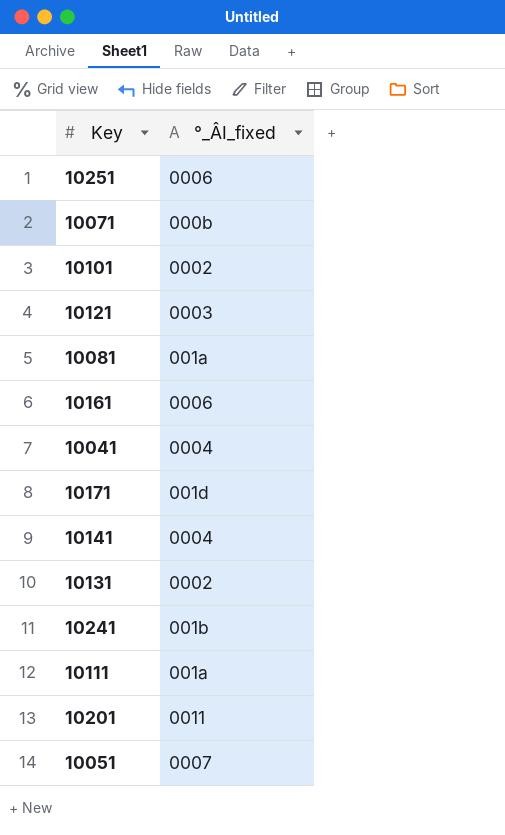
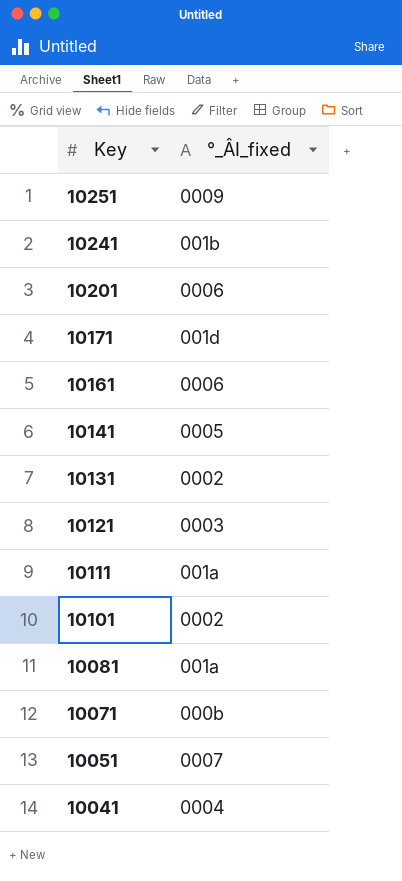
row order: none -> Key descending
10251 | °_ÂI_fixed: 0006 -> 0009
10201 | °_ÂI_fixed: 0011 -> 0006
10141 | °_ÂI_fixed: 0004 -> 0005

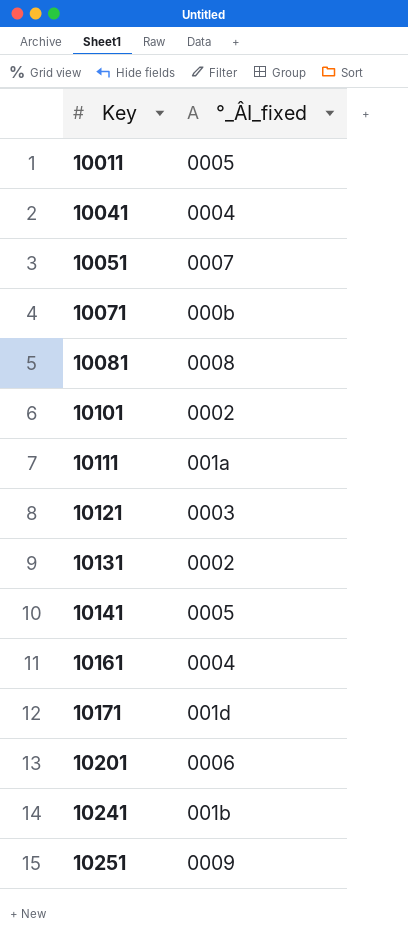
row order: Key descending -> Key ascending
row 10011: none -> 0005
10081 | °_ÂI_fixed: 001a -> 0008
10161 | °_ÂI_fixed: 0006 -> 0004

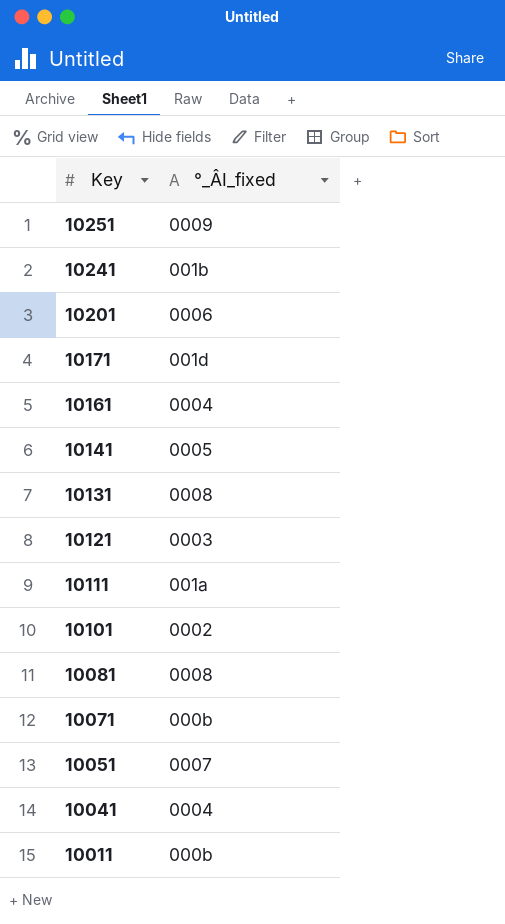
row order: Key ascending -> Key descending
10131 | °_ÂI_fixed: 0002 -> 0008
10011 | °_ÂI_fixed: 0005 -> 000b

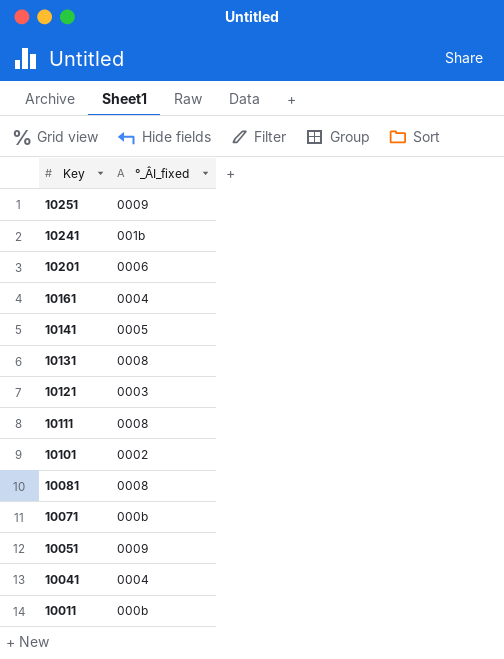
row 10171: 001d -> none
10111 | °_ÂI_fixed: 001a -> 0008
10051 | °_ÂI_fixed: 0007 -> 0009

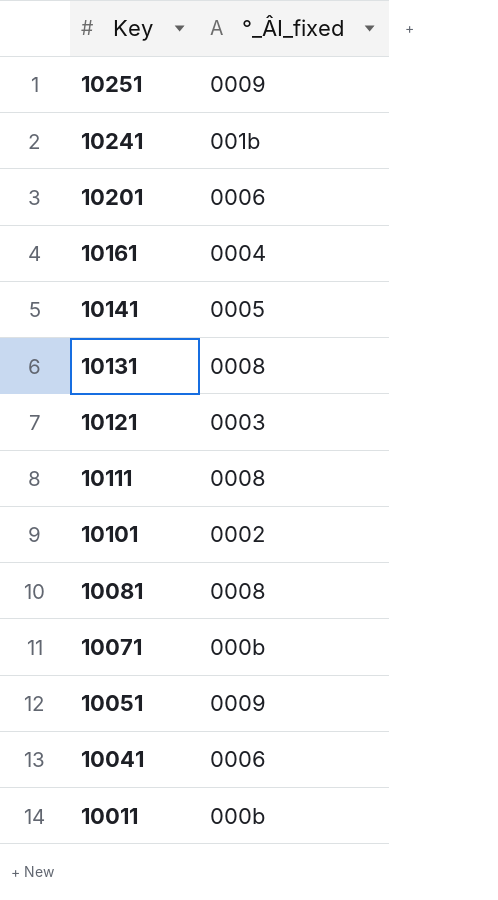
10041 | °_ÂI_fixed: 0004 -> 0006

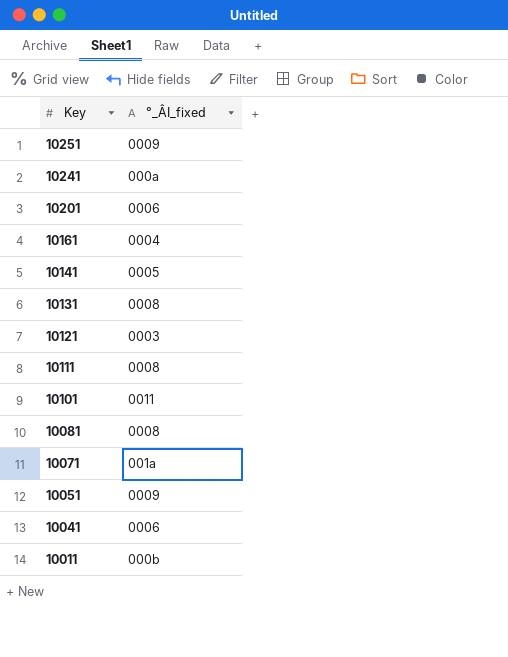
10241 | °_ÂI_fixed: 001b -> 000a
10101 | °_ÂI_fixed: 0002 -> 0011
10071 | °_ÂI_fixed: 000b -> 001a

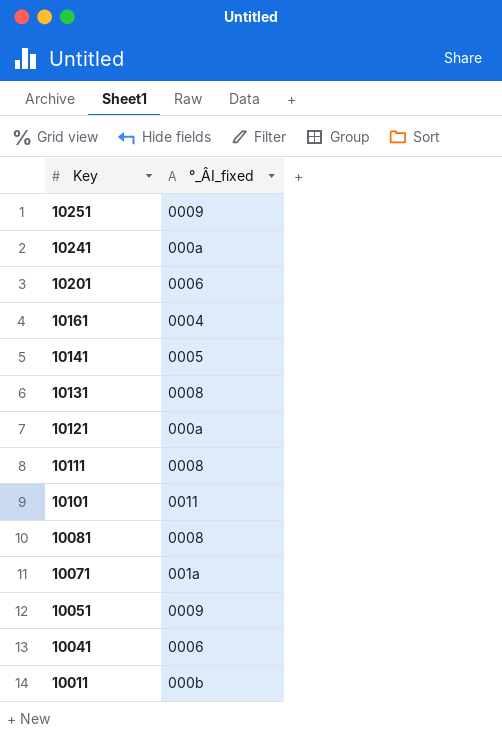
10121 | °_ÂI_fixed: 0003 -> 000a

